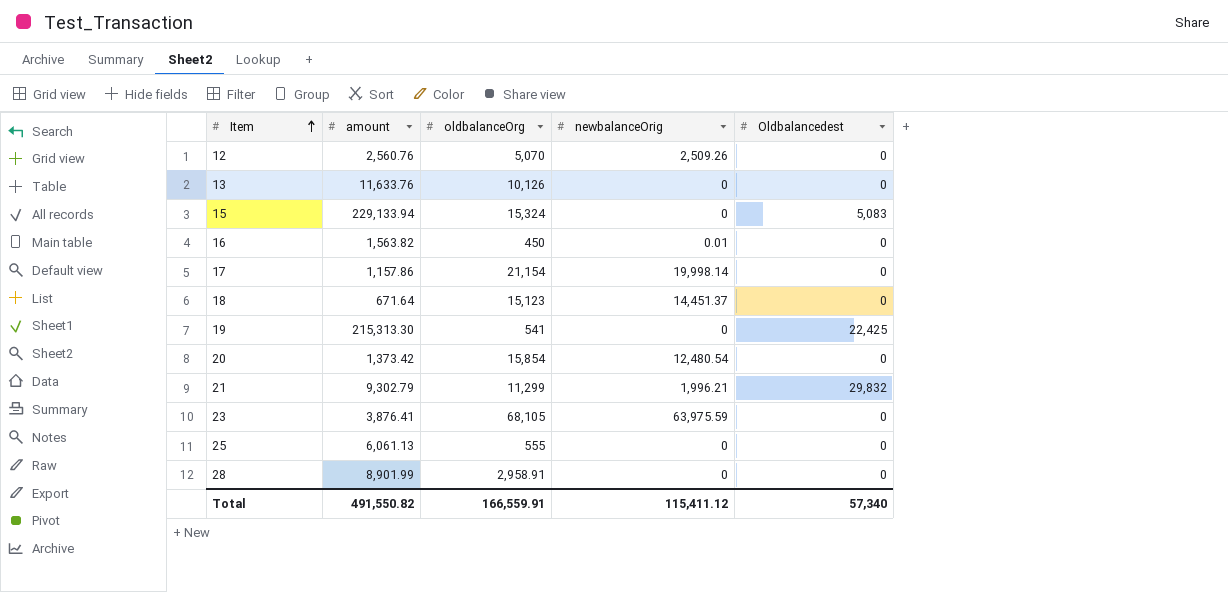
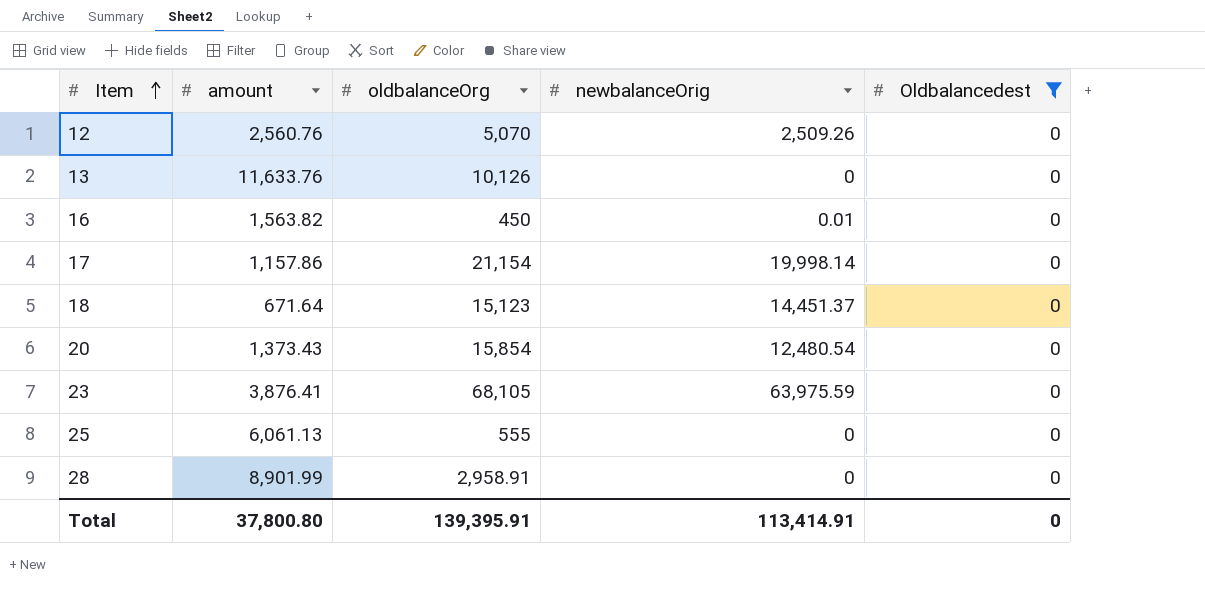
filter: none -> Oldbalancedest = 0
20 | amount: 1,373.42 -> 1,373.43
Total | amount: 491,550.82 -> 37,800.80
Total | oldbalanceOrg: 166,559.91 -> 139,395.91
Total | newbalanceOrig: 115,411.12 -> 113,414.91
Total | Oldbalancedest: 57,340 -> 0

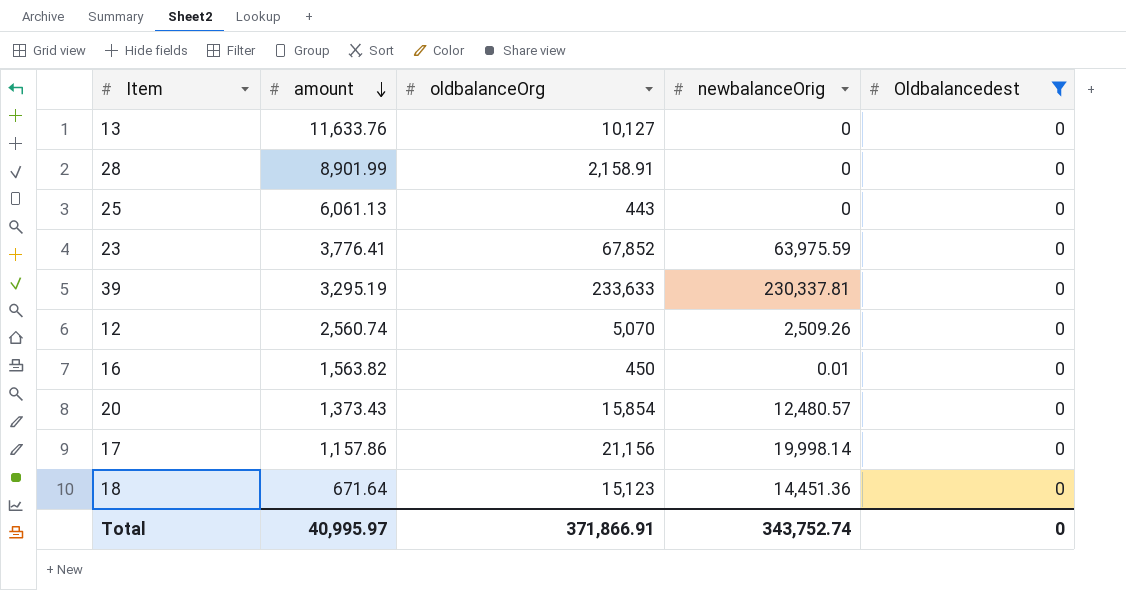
row order: Item ascending -> amount descending
13 | oldbalanceOrg: 10,126 -> 10,127
28 | oldbalanceOrg: 2,958.91 -> 2,158.91
25 | oldbalanceOrg: 555 -> 443
23 | amount: 3,876.41 -> 3,776.41
23 | oldbalanceOrg: 68,105 -> 67,852
row 39: none -> 3,295.19 | 233,633 | 230,337.81 | 0
12 | amount: 2,560.76 -> 2,560.74
20 | newbalanceOrig: 12,480.54 -> 12,480.57
17 | oldbalanceOrg: 21,154 -> 21,156
18 | newbalanceOrig: 14,451.37 -> 14,451.36
Total | amount: 37,800.80 -> 40,995.97
Total | oldbalanceOrg: 139,395.91 -> 371,866.91
Total | newbalanceOrig: 113,414.91 -> 343,752.74

